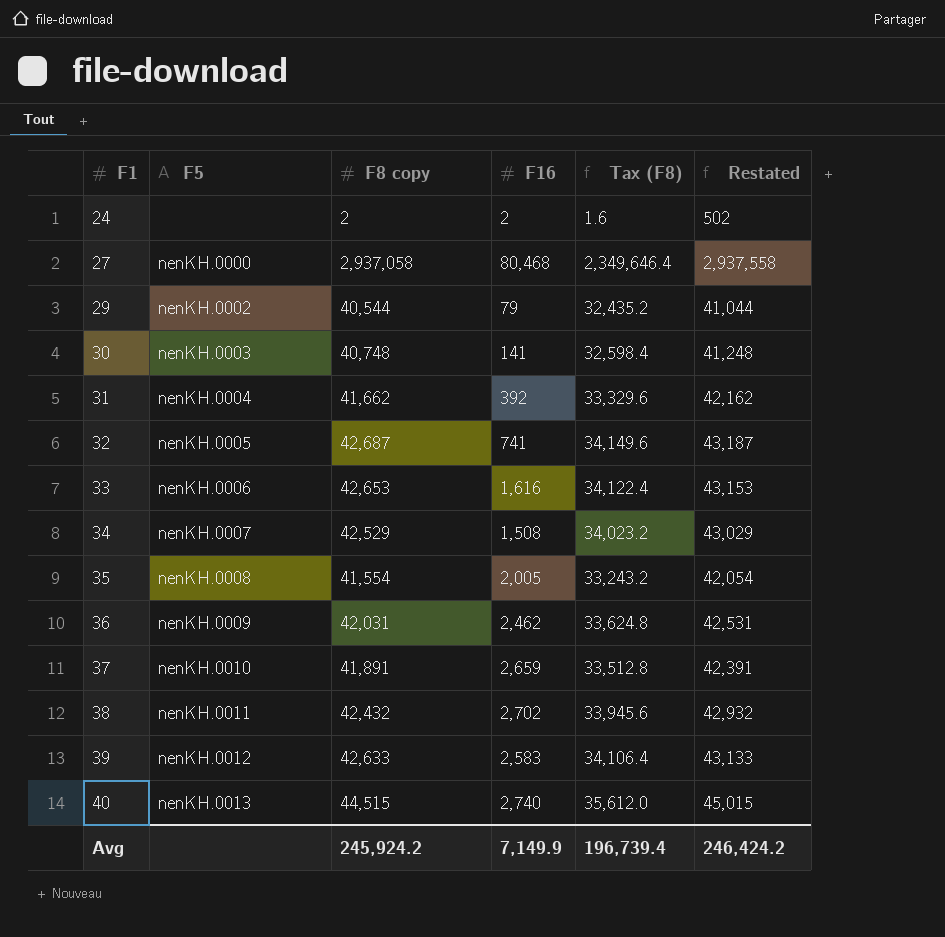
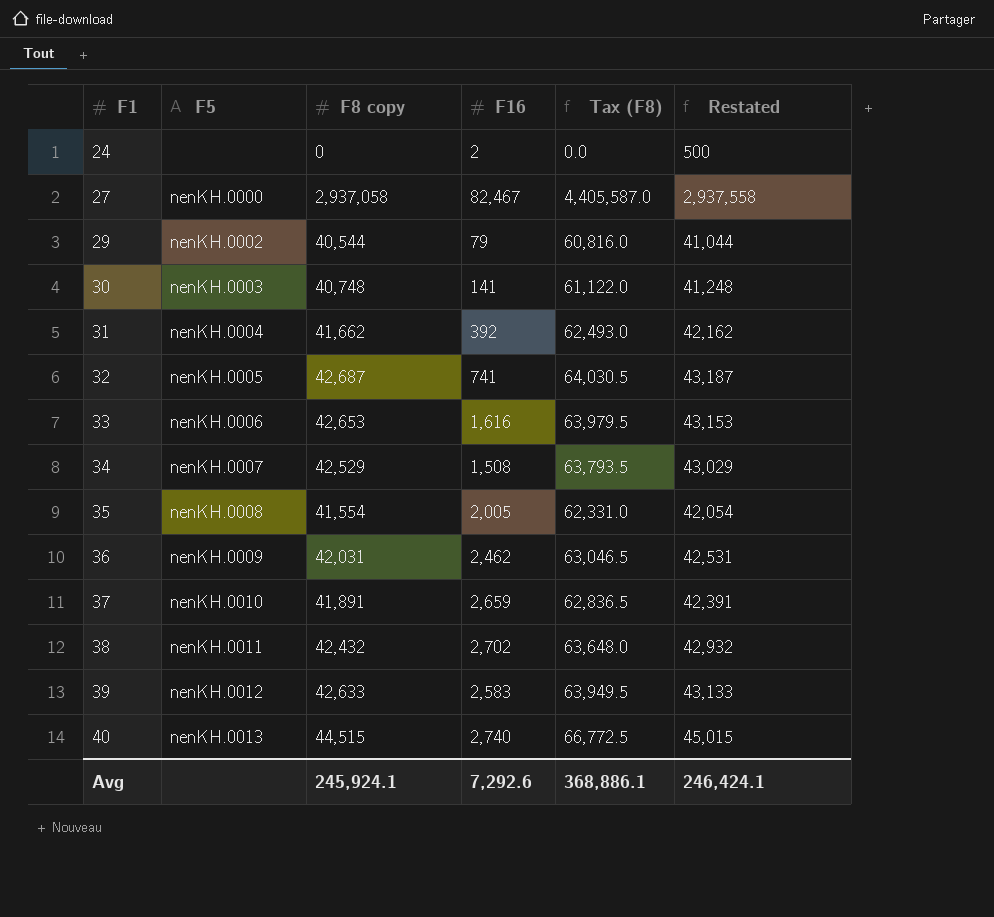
column Tax (F8) | formula: [F8 copy] * 0.8 -> [F8 copy] * 1.5
24 | F8 copy: 2 -> 0
24 | Restated: 502 -> 500
27 | F16: 80,468 -> 82,467
Avg | F8 copy: 245,924.2 -> 245,924.1
Avg | F16: 7,149.9 -> 7,292.6
Avg | Tax (F8): 196,739.4 -> 368,886.1
Avg | Restated: 246,424.2 -> 246,424.1

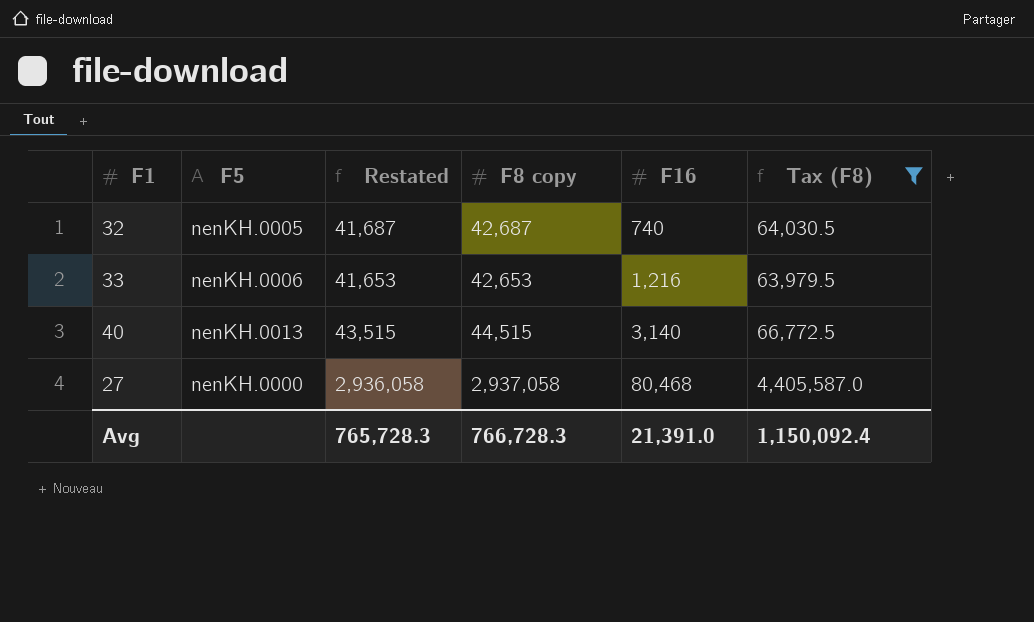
filter: none -> Tax (F8) >= 63,979.5
row order: F1 ascending -> F16 ascending
column Restated | formula: [F8 copy] + 500 -> [F8 copy] - 1000
column Restated | position: 6 -> 3
32 | F16: 741 -> 740
33 | F16: 1,616 -> 1,216
40 | F16: 2,740 -> 3,140
27 | F16: 82,467 -> 80,468
Avg | Restated: 246,424.1 -> 765,728.3
Avg | F8 copy: 245,924.1 -> 766,728.3
Avg | F16: 7,292.6 -> 21,391.0
Avg | Tax (F8): 368,886.1 -> 1,150,092.4

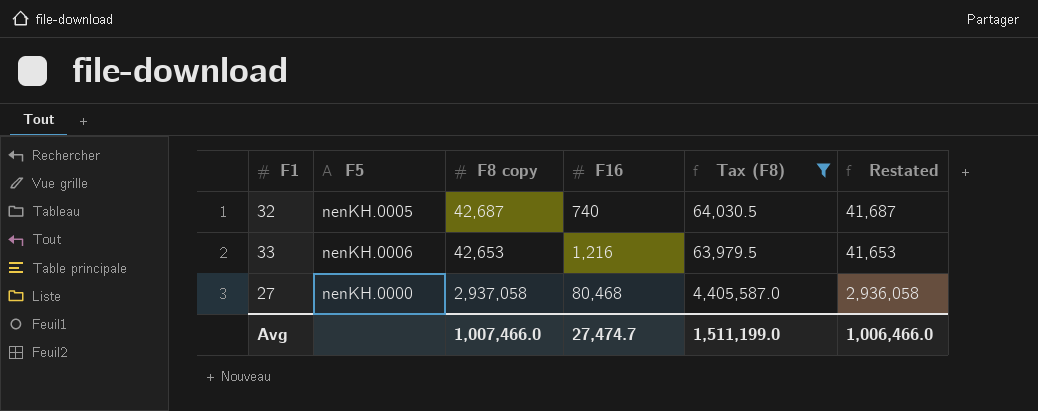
column Restated | position: 3 -> 6
row 40: nenKH.0013 | 43,515 | 44,515 | 3,140 | 66,772.5 -> none
Avg | F8 copy: 766,728.3 -> 1,007,466.0
Avg | F16: 21,391.0 -> 27,474.7
Avg | Tax (F8): 1,150,092.4 -> 1,511,199.0
Avg | Restated: 765,728.3 -> 1,006,466.0

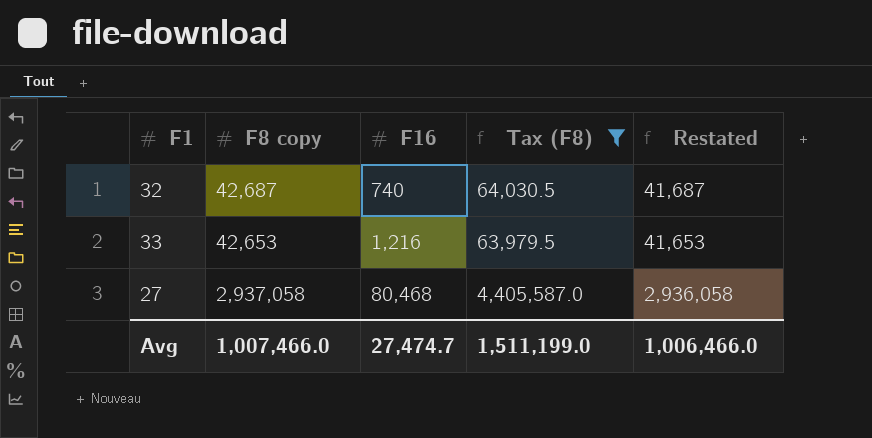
column F5 | position: 2 -> none

